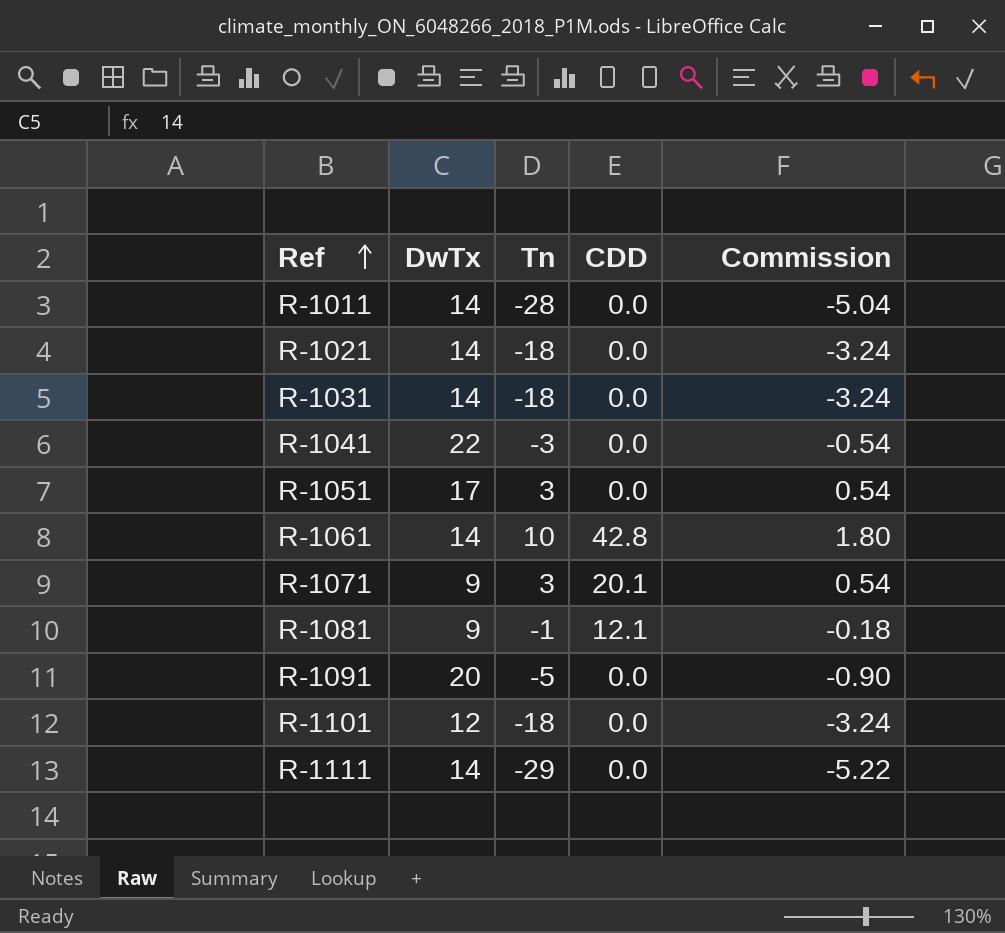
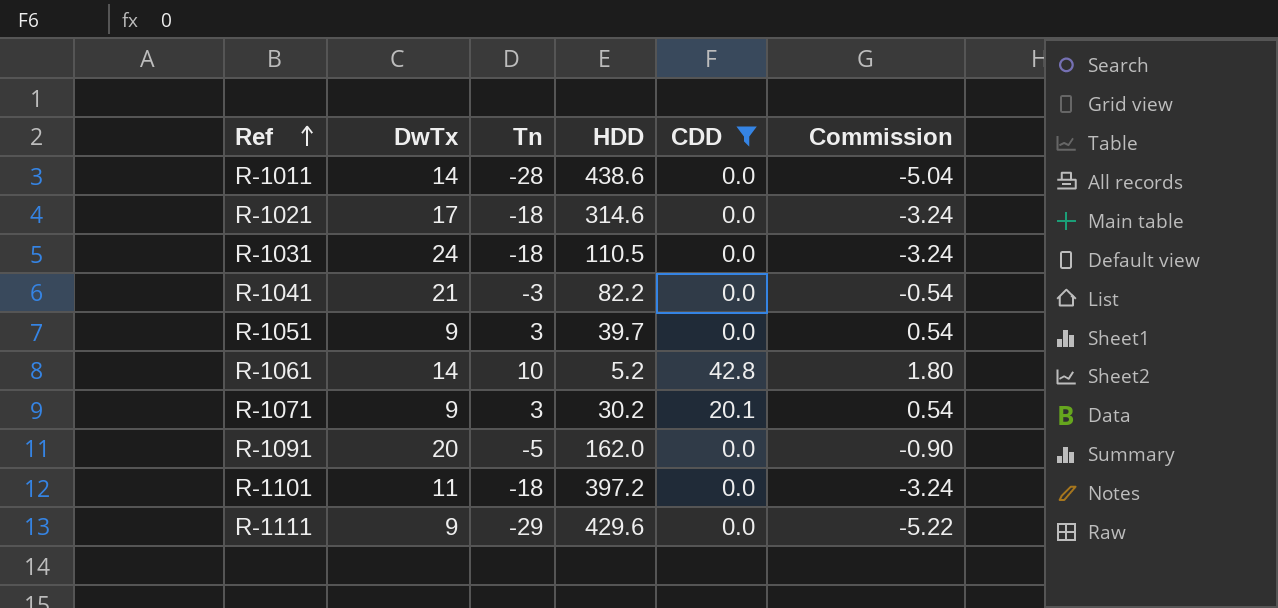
filter: none -> CDD != 12.1
column HDD | position: none -> 4
R-1021 | DwTx: 14 -> 17
R-1031 | DwTx: 14 -> 24
R-1041 | DwTx: 22 -> 21
R-1051 | DwTx: 17 -> 9
R-1101 | DwTx: 12 -> 11
R-1111 | DwTx: 14 -> 9

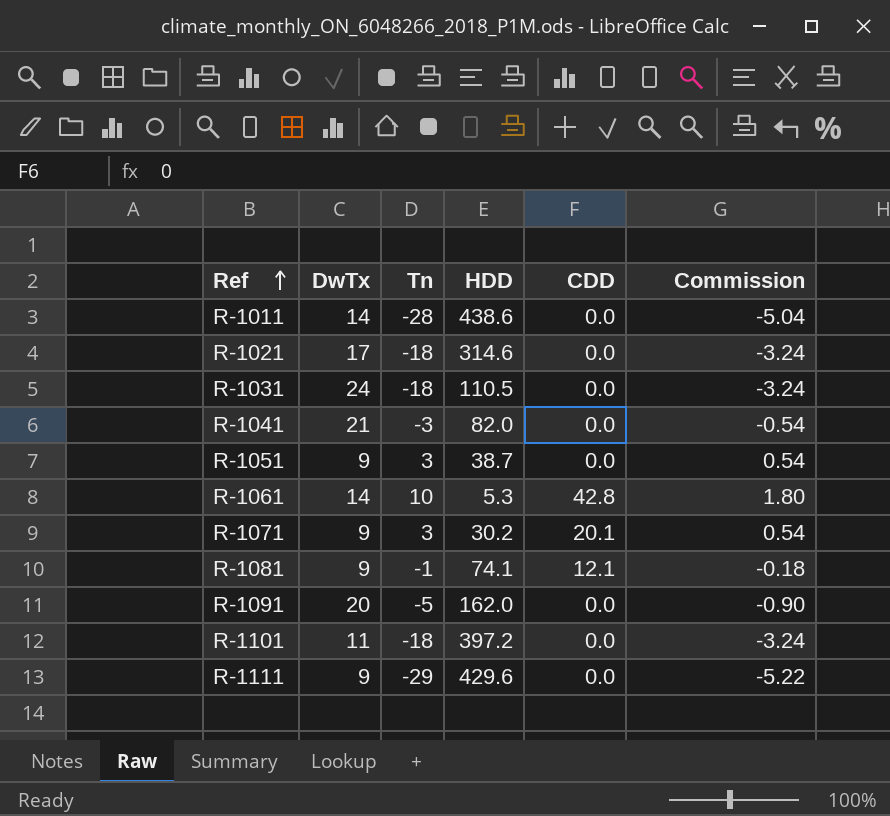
filter: CDD != 12.1 -> none
R-1041 | HDD: 82.2 -> 82.0
R-1051 | HDD: 39.7 -> 38.7
R-1061 | HDD: 5.2 -> 5.3

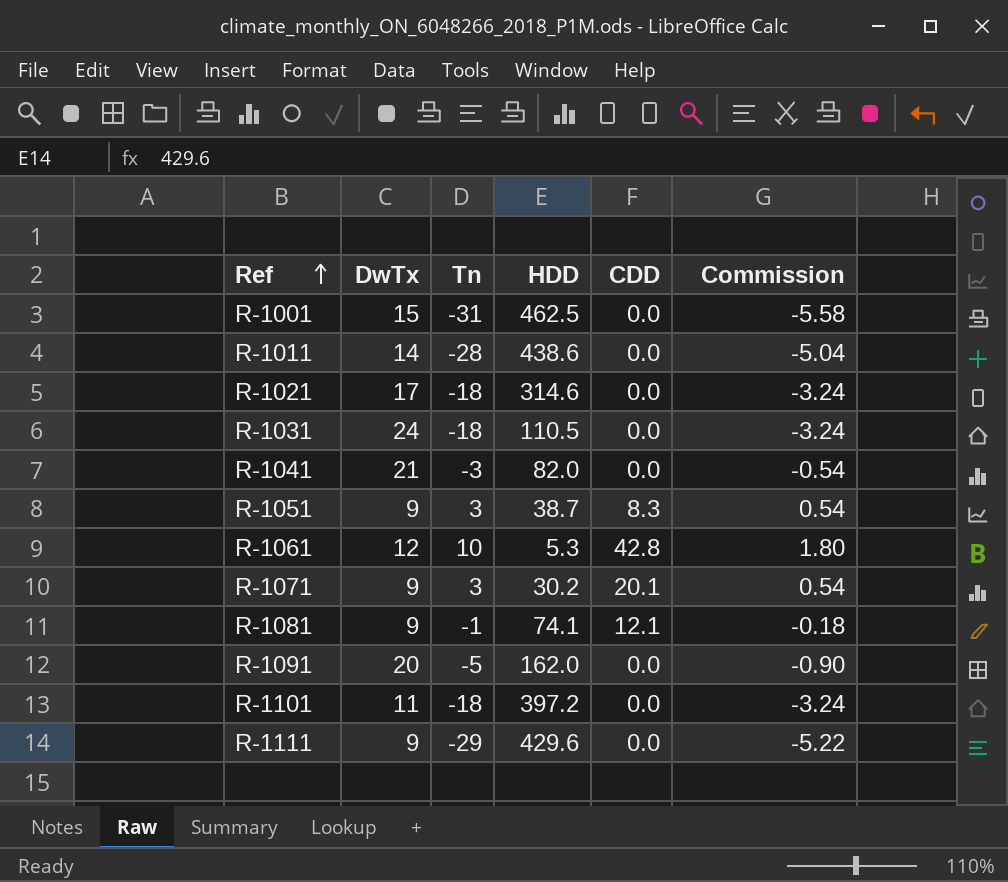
row R-1001: none -> 15 | -31 | 462.5 | 0.0 | -5.58
R-1051 | CDD: 0.0 -> 8.3
R-1061 | DwTx: 14 -> 12

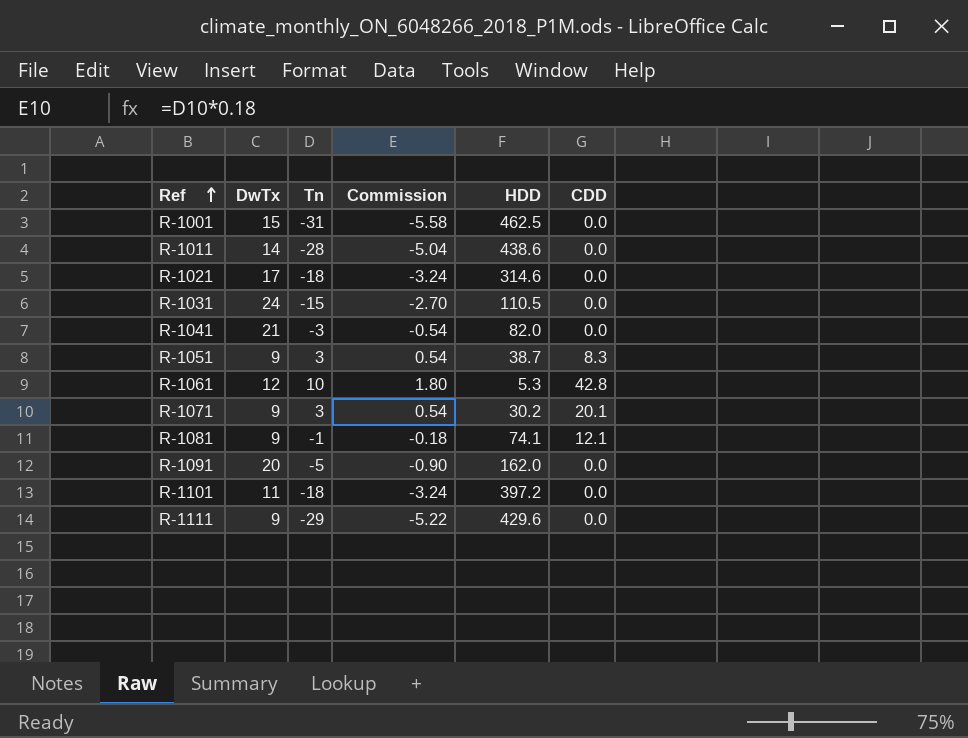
column Commission | position: 6 -> 4
R-1031 | Tn: -18 -> -15
R-1031 | Commission: -3.24 -> -2.70

